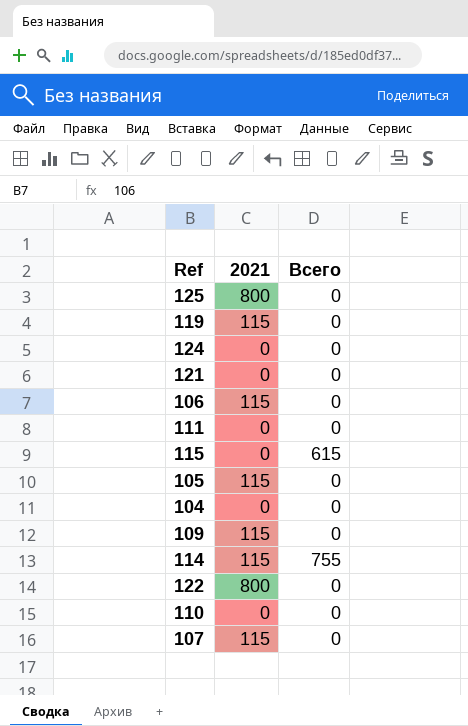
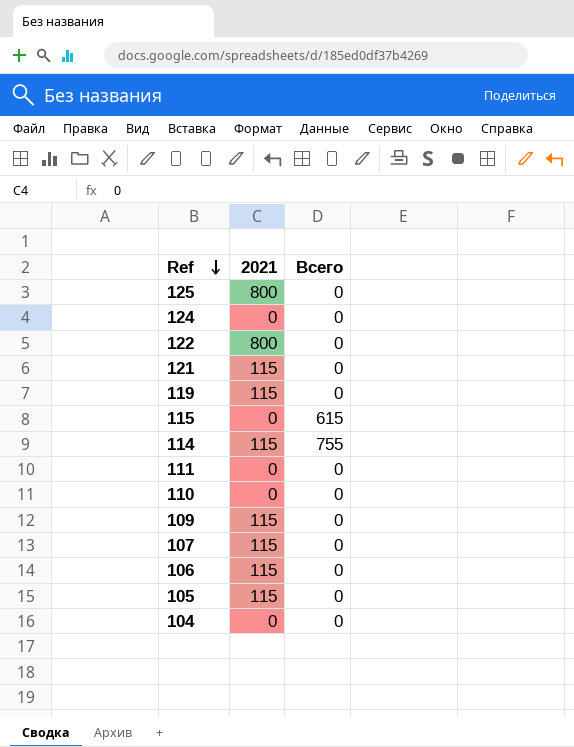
row order: none -> Ref descending
121 | 2021: 0 -> 115

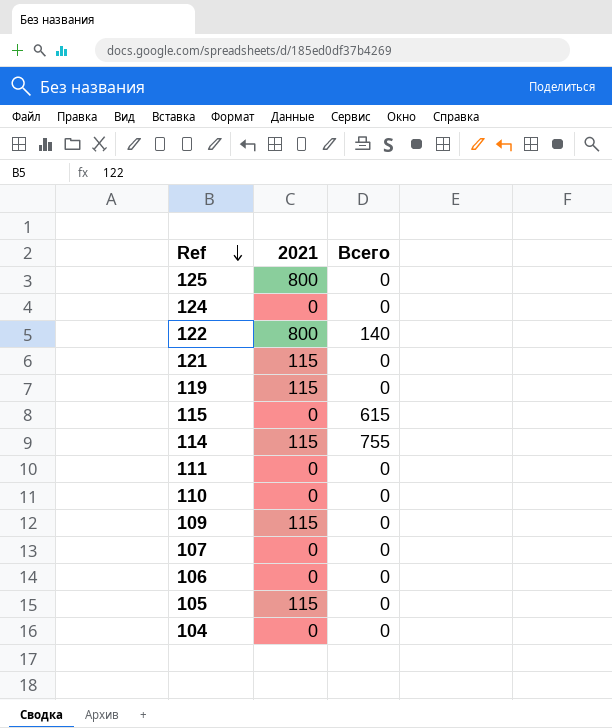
122 | Всего: 0 -> 140
107 | 2021: 115 -> 0
106 | 2021: 115 -> 0

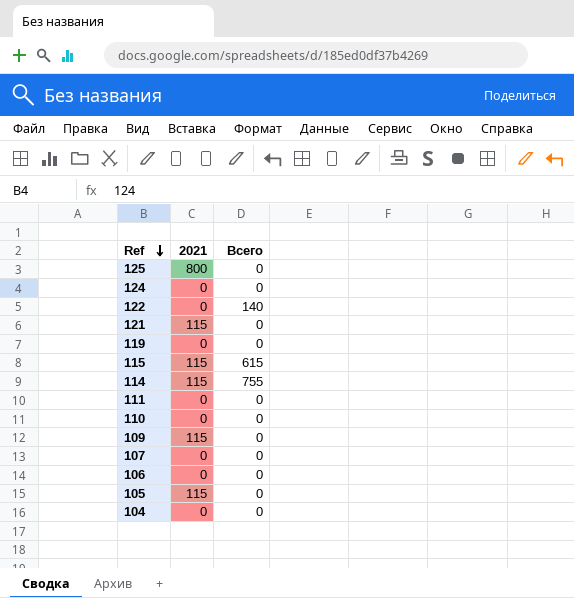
122 | 2021: 800 -> 0
119 | 2021: 115 -> 0
115 | 2021: 0 -> 115

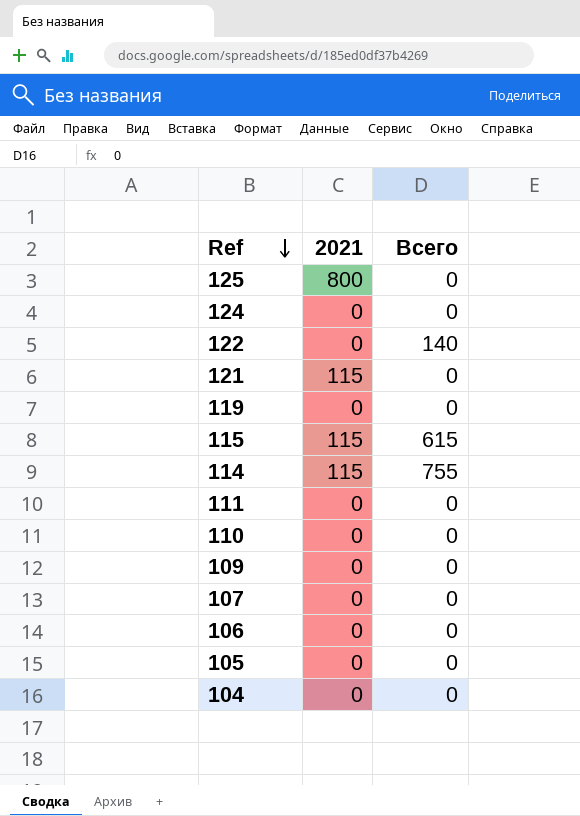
109 | 2021: 115 -> 0
105 | 2021: 115 -> 0

